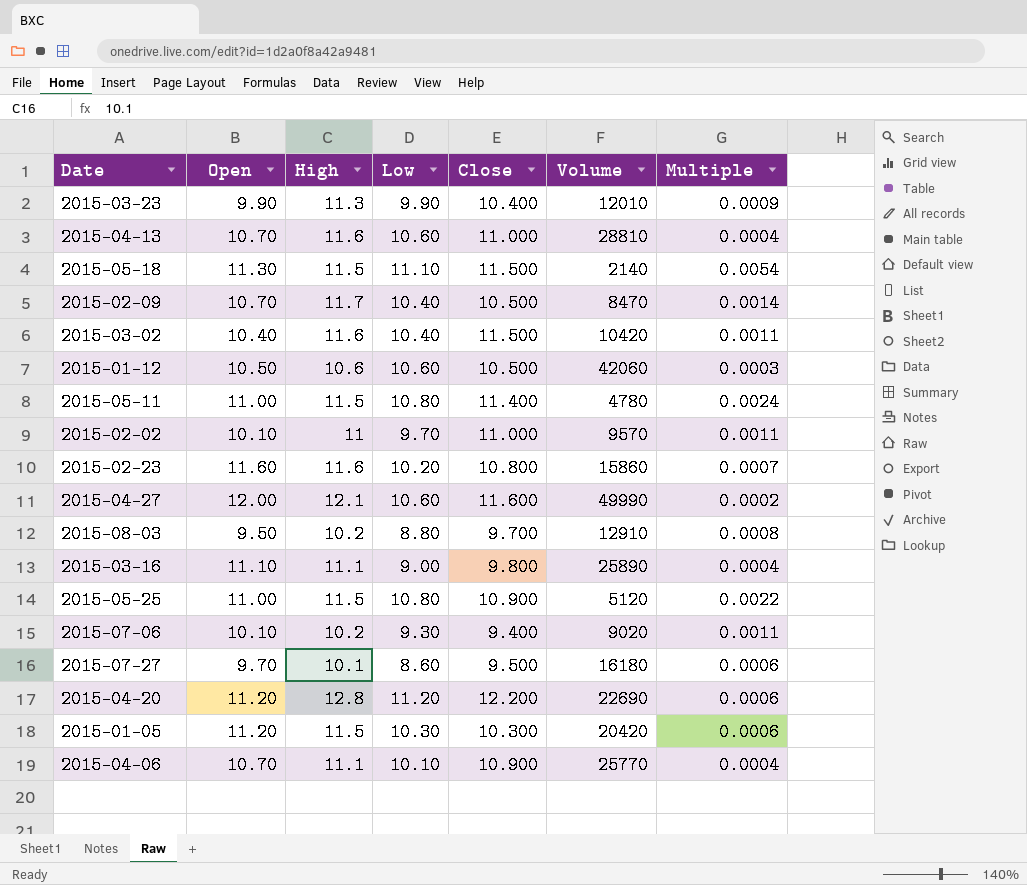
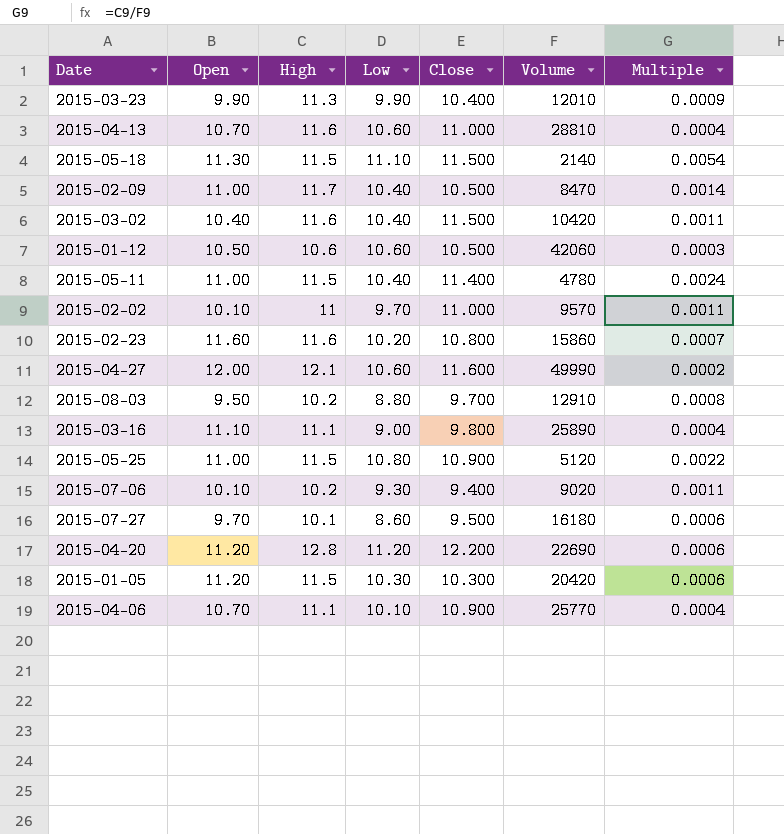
2015-02-09 | Open: 10.70 -> 11.00
2015-05-11 | Low: 10.80 -> 10.40

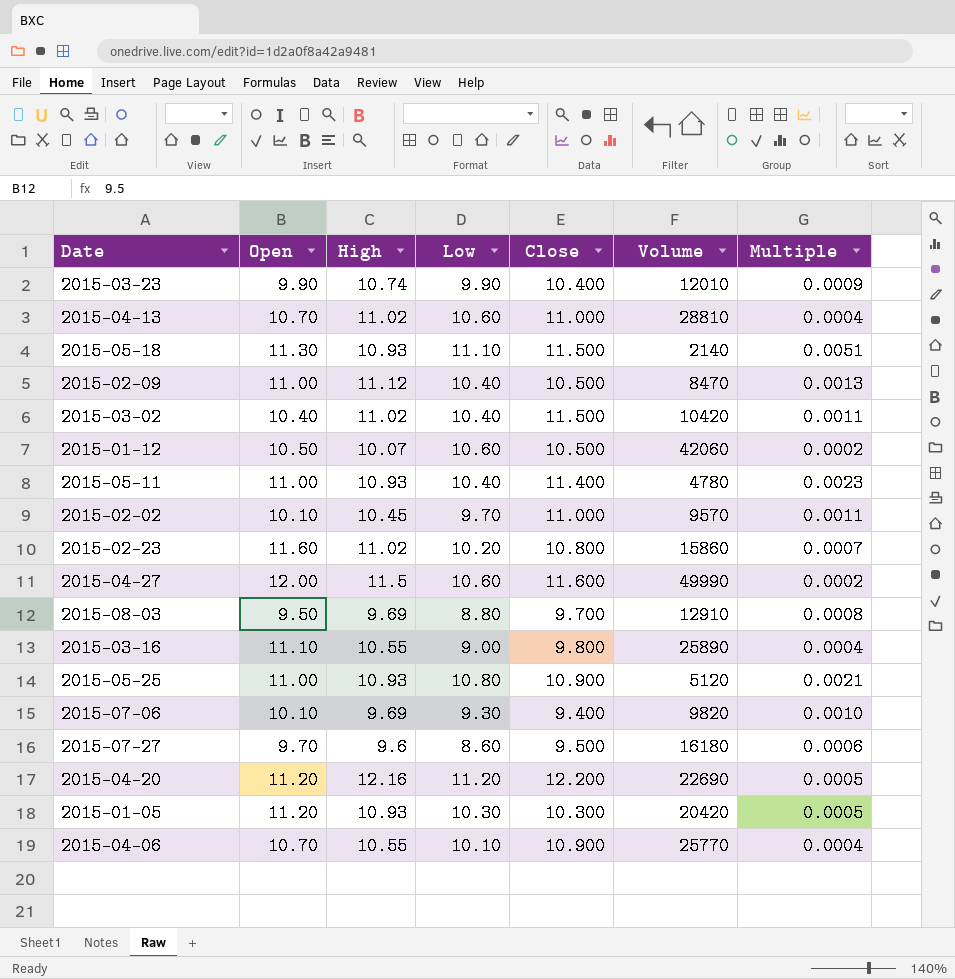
2015-03-23 | High: 11.3 -> 10.74
2015-04-13 | High: 11.6 -> 11.02
2015-05-18 | High: 11.5 -> 10.93
2015-05-18 | Multiple: 0.0054 -> 0.0051
2015-02-09 | High: 11.7 -> 11.12
2015-02-09 | Multiple: 0.0014 -> 0.0013
2015-03-02 | High: 11.6 -> 11.02
2015-01-12 | High: 10.6 -> 10.07
2015-01-12 | Multiple: 0.0003 -> 0.0002
2015-05-11 | High: 11.5 -> 10.93
2015-05-11 | Multiple: 0.0024 -> 0.0023
2015-02-02 | High: 11 -> 10.45
2015-02-23 | High: 11.6 -> 11.02
2015-04-27 | High: 12.1 -> 11.5
2015-08-03 | High: 10.2 -> 9.69
2015-03-16 | High: 11.1 -> 10.55
2015-05-25 | High: 11.5 -> 10.93
2015-05-25 | Multiple: 0.0022 -> 0.0021
2015-07-06 | High: 10.2 -> 9.69
2015-07-06 | Volume: 9020 -> 9820
2015-07-06 | Multiple: 0.0011 -> 0.0010
2015-07-27 | High: 10.1 -> 9.6
2015-04-20 | High: 12.8 -> 12.16
2015-04-20 | Multiple: 0.0006 -> 0.0005
2015-01-05 | High: 11.5 -> 10.93
2015-01-05 | Multiple: 0.0006 -> 0.0005
2015-04-06 | High: 11.1 -> 10.55

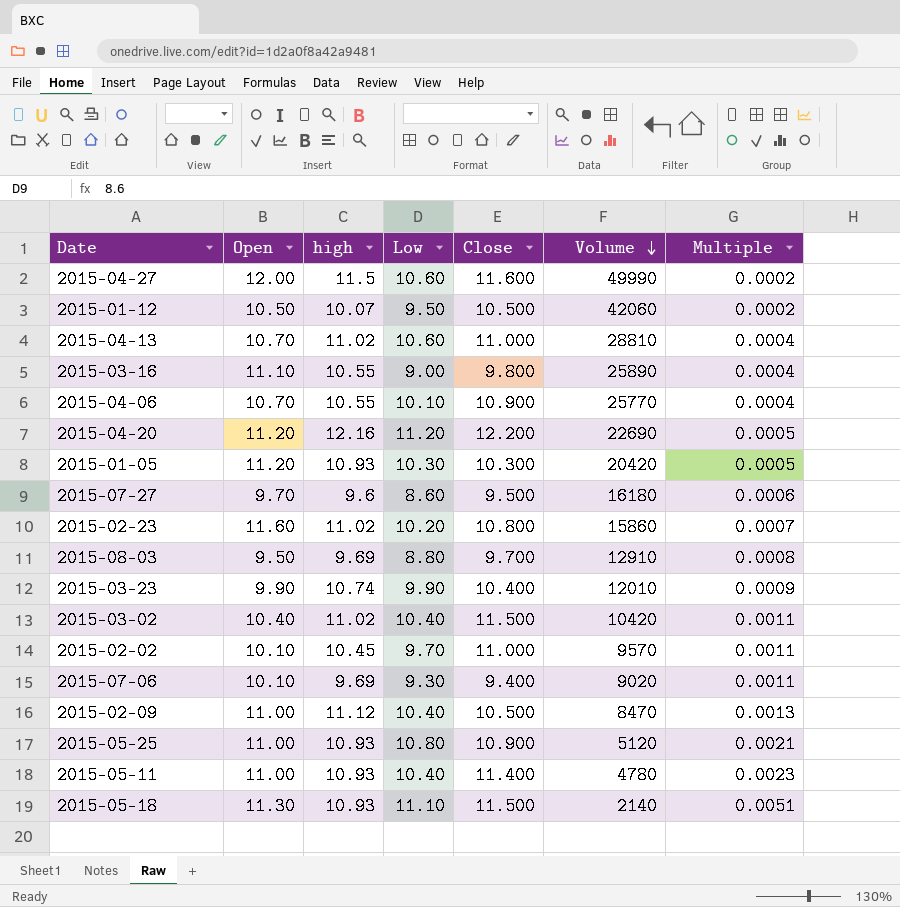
row order: none -> Volume descending
column name: High -> high
2015-01-12 | Low: 10.60 -> 9.50
2015-07-06 | Volume: 9820 -> 9020
2015-07-06 | Multiple: 0.0010 -> 0.0011

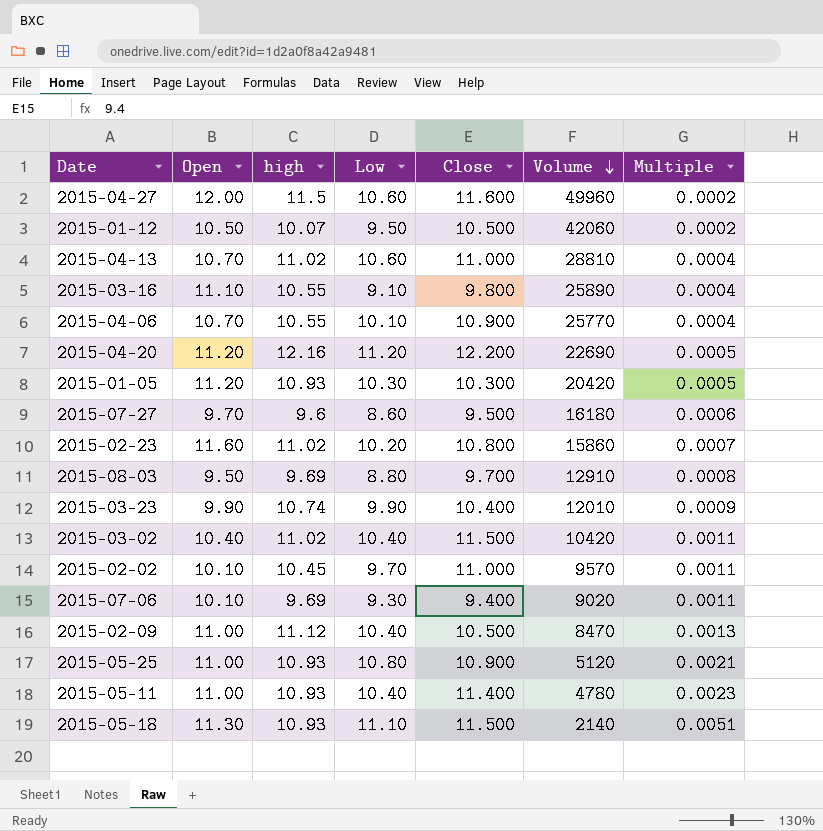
2015-04-27 | Volume: 49990 -> 49960
2015-03-16 | Low: 9.00 -> 9.10

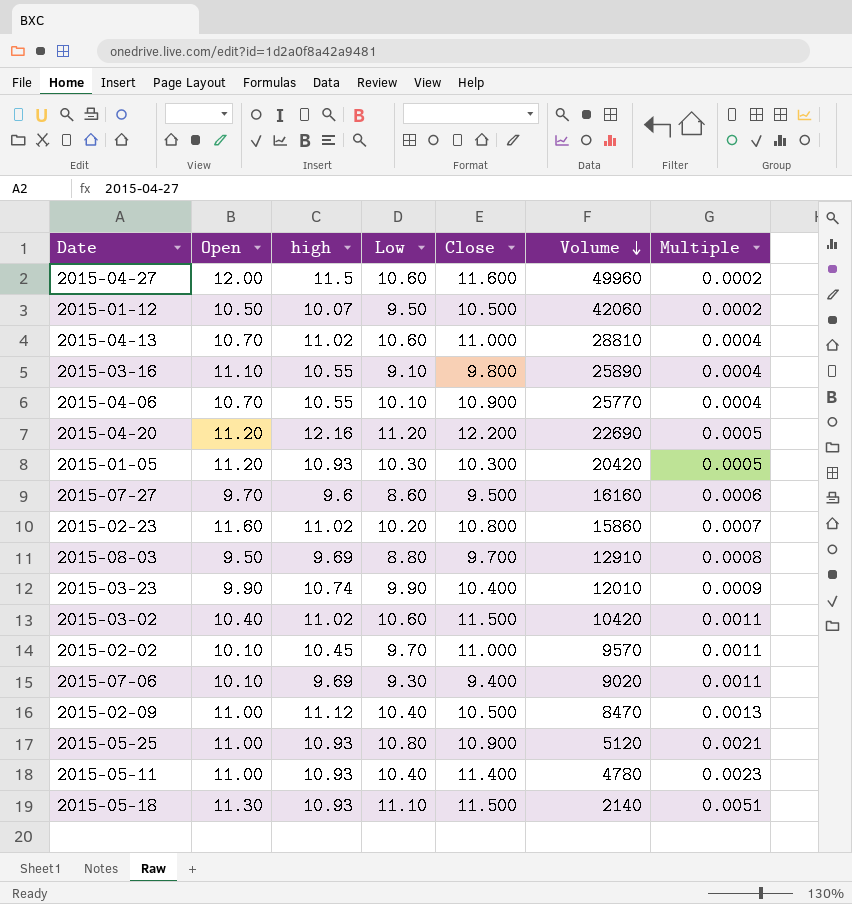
2015-07-27 | Volume: 16180 -> 16160
2015-03-02 | Low: 10.40 -> 10.60

